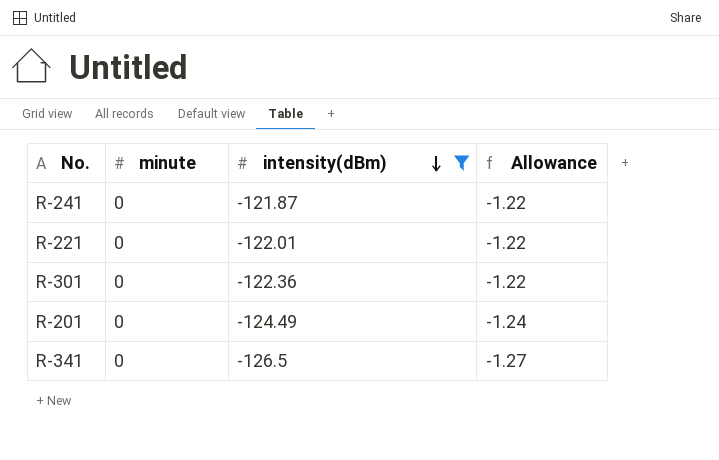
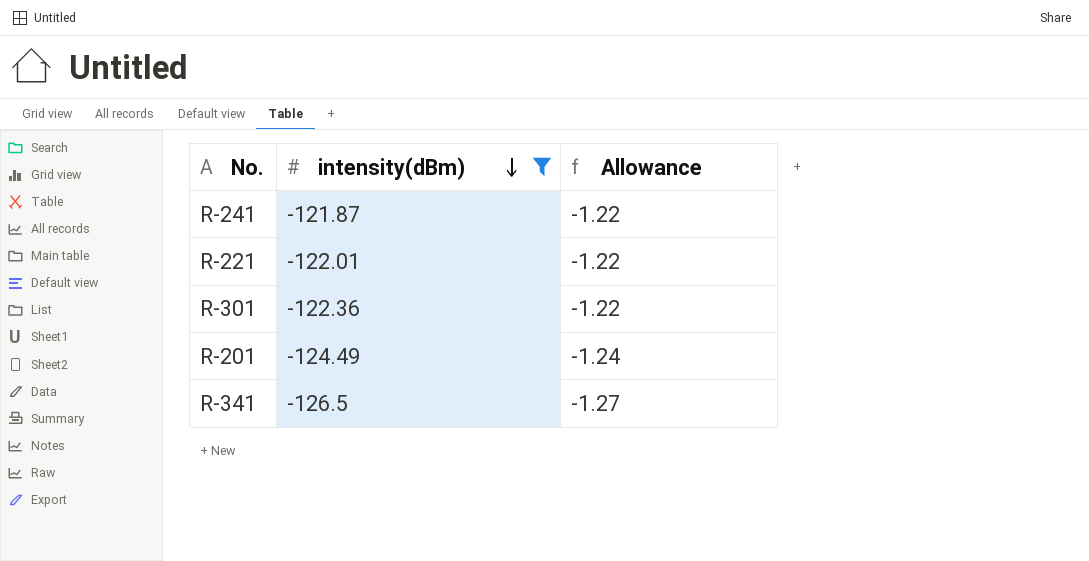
column minute | position: 2 -> none

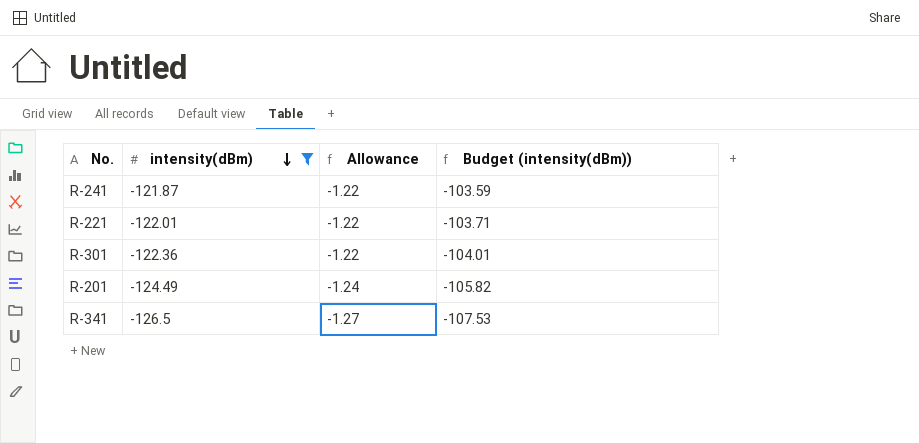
column Budget (intensity(dBm)) | formula: none -> [intensity(dBm)] * 0.85

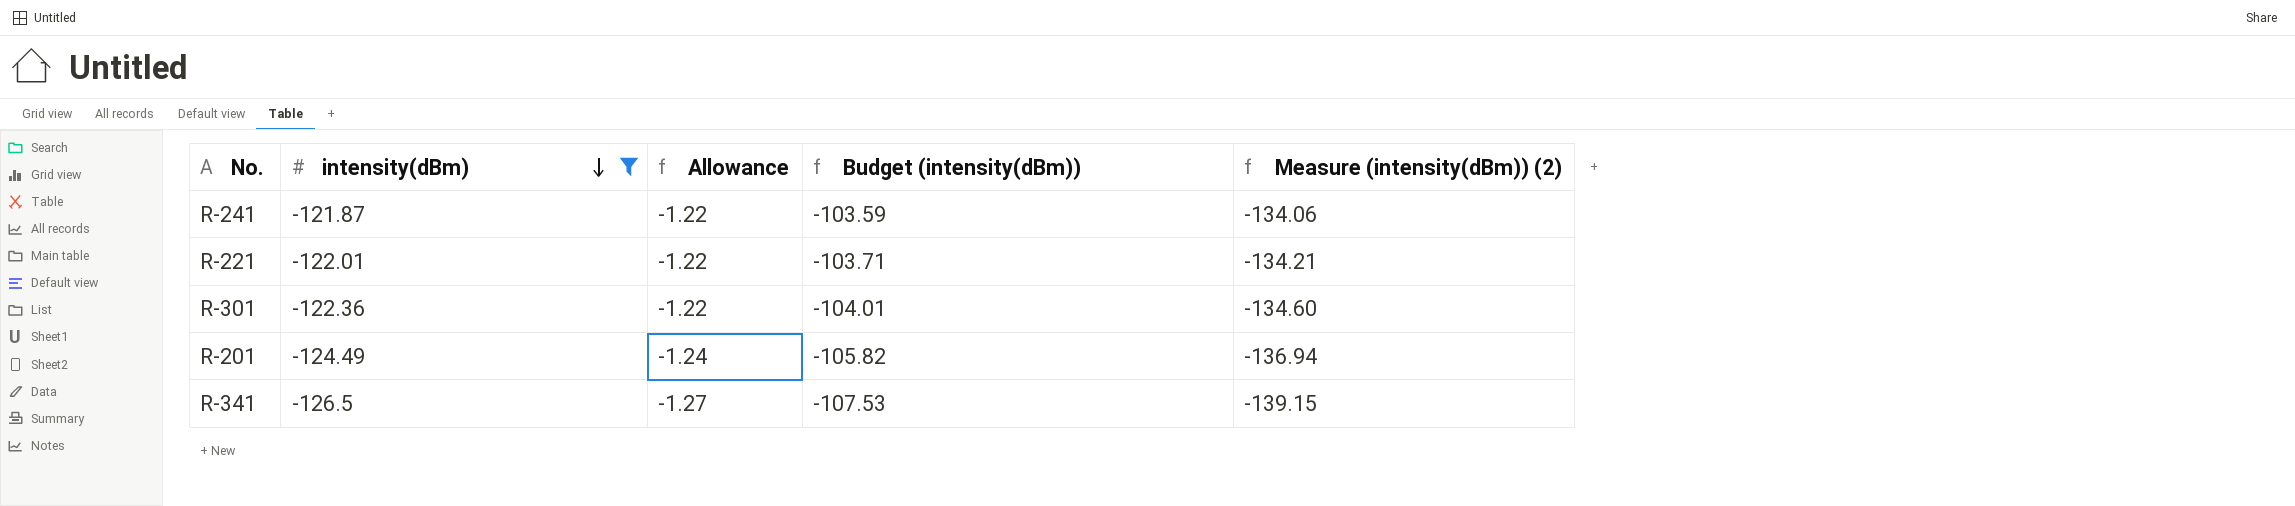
column Measure (intensity(dBm)) (2) | formula: none -> [intensity(dBm)] * 1.1

